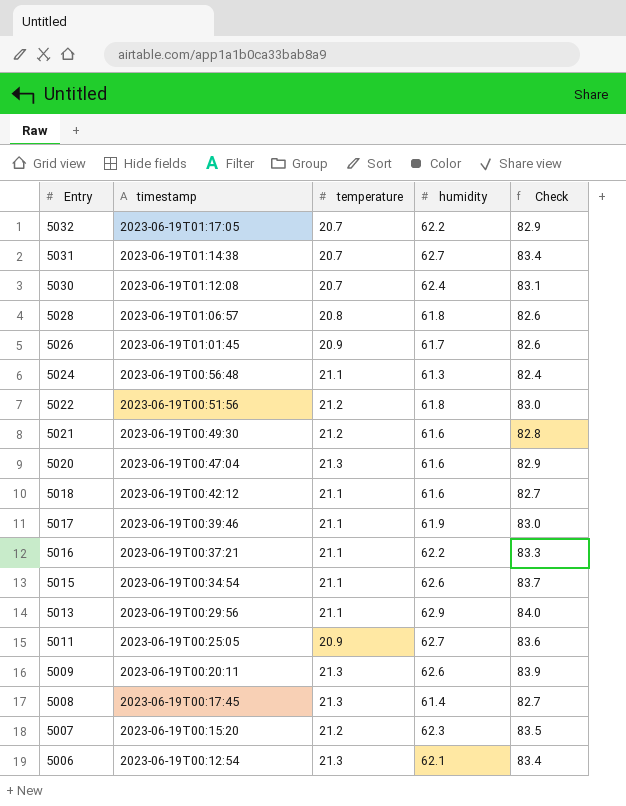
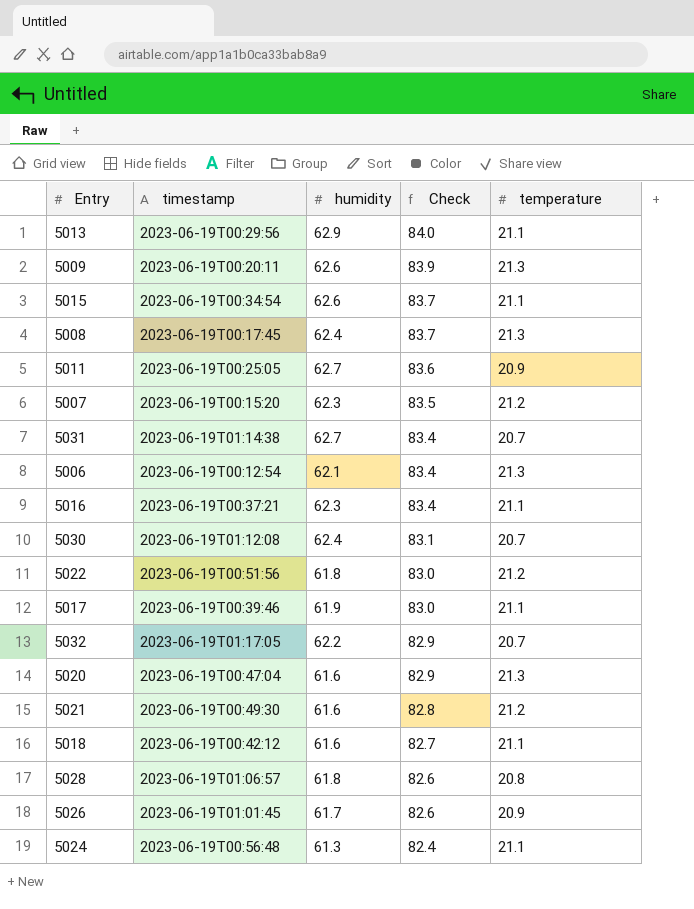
row order: Entry descending -> Check descending
column temperature | position: 3 -> 5
5008 | humidity: 61.4 -> 62.4
5008 | Check: 82.7 -> 83.7
5016 | humidity: 62.2 -> 62.3
5016 | Check: 83.3 -> 83.4

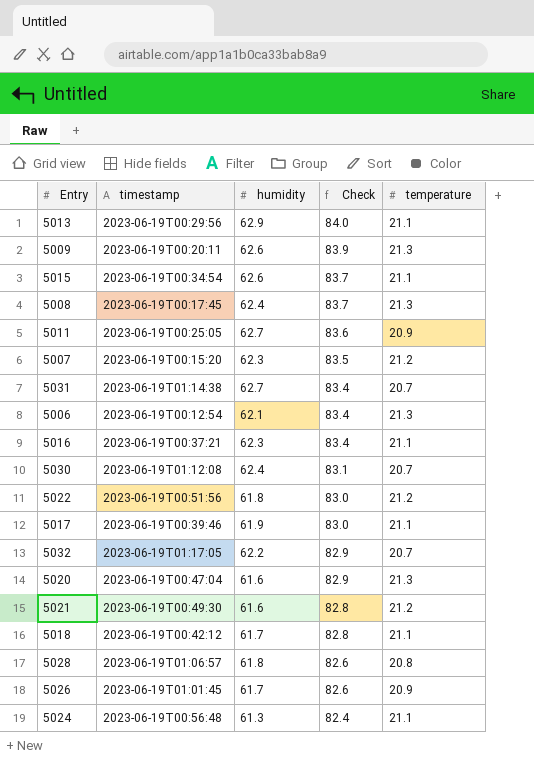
5018 | humidity: 61.6 -> 61.7
5018 | Check: 82.7 -> 82.8

